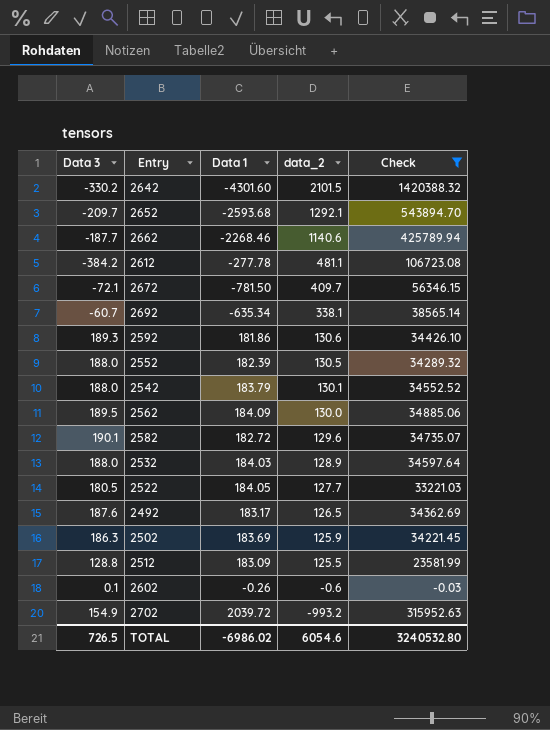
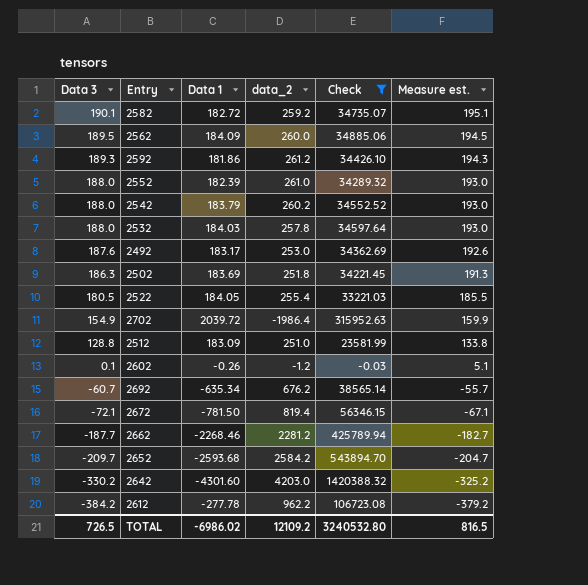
row order: data_2 descending -> Data 3 descending
column Measure est. | formula: none -> [Data 3] + 5
2582 | data_2: 129.6 -> 259.2
2562 | data_2: 130.0 -> 260.0
2592 | data_2: 130.6 -> 261.2
2552 | data_2: 130.5 -> 261.0
2542 | data_2: 130.1 -> 260.2
2532 | data_2: 128.9 -> 257.8
2492 | data_2: 126.5 -> 253.0
2502 | data_2: 125.9 -> 251.8
2522 | data_2: 127.7 -> 255.4
2702 | data_2: -993.2 -> -1986.4
2512 | data_2: 125.5 -> 251.0
2602 | data_2: -0.6 -> -1.2
2692 | data_2: 338.1 -> 676.2
2672 | data_2: 409.7 -> 819.4
2662 | data_2: 1140.6 -> 2281.2
2652 | data_2: 1292.1 -> 2584.2
2642 | data_2: 2101.5 -> 4203.0
2612 | data_2: 481.1 -> 962.2
TOTAL | data_2: 6054.6 -> 12109.2

